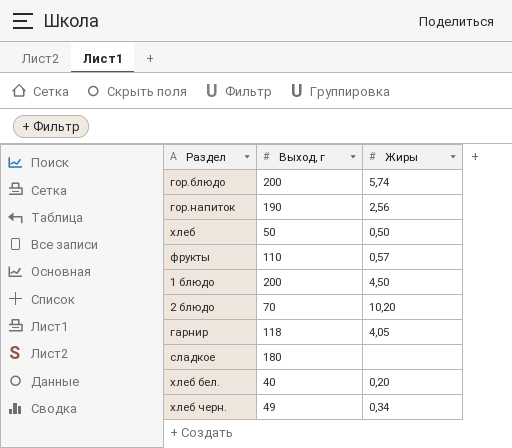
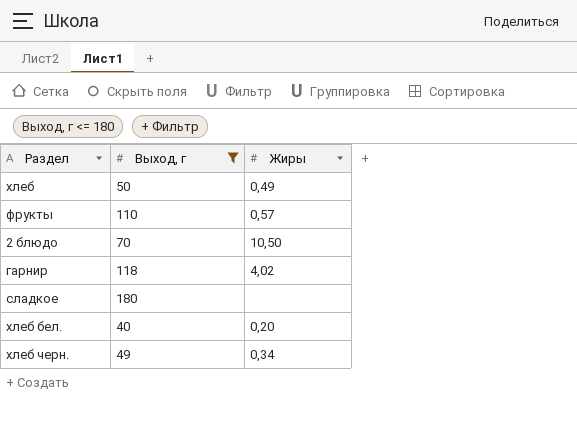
filter: none -> Выход, г <= 180
хлеб | Жиры: 0,50 -> 0,49
2 блюдо | Жиры: 10,20 -> 10,50
гарнир | Жиры: 4,05 -> 4,02

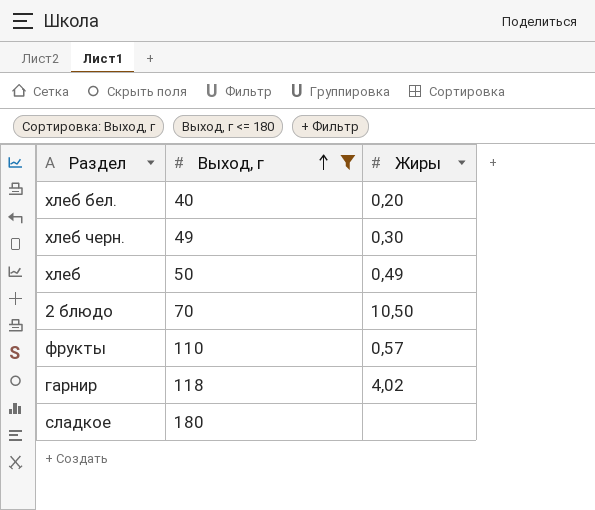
row order: none -> Выход, г ascending
хлеб черн. | Жиры: 0,34 -> 0,30

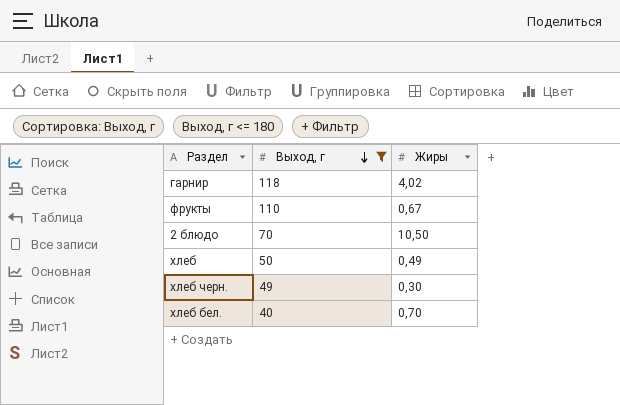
row order: Выход, г ascending -> Выход, г descending
row сладкое: 180 | none -> none
фрукты | Жиры: 0,57 -> 0,67
хлеб бел. | Жиры: 0,20 -> 0,70

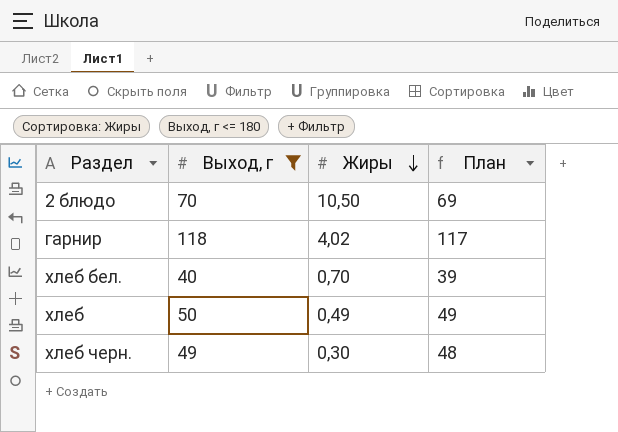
row order: Выход, г descending -> Жиры descending
column План | formula: none -> [Выход, г] - 1
row фрукты: 110 | 0,67 -> none

